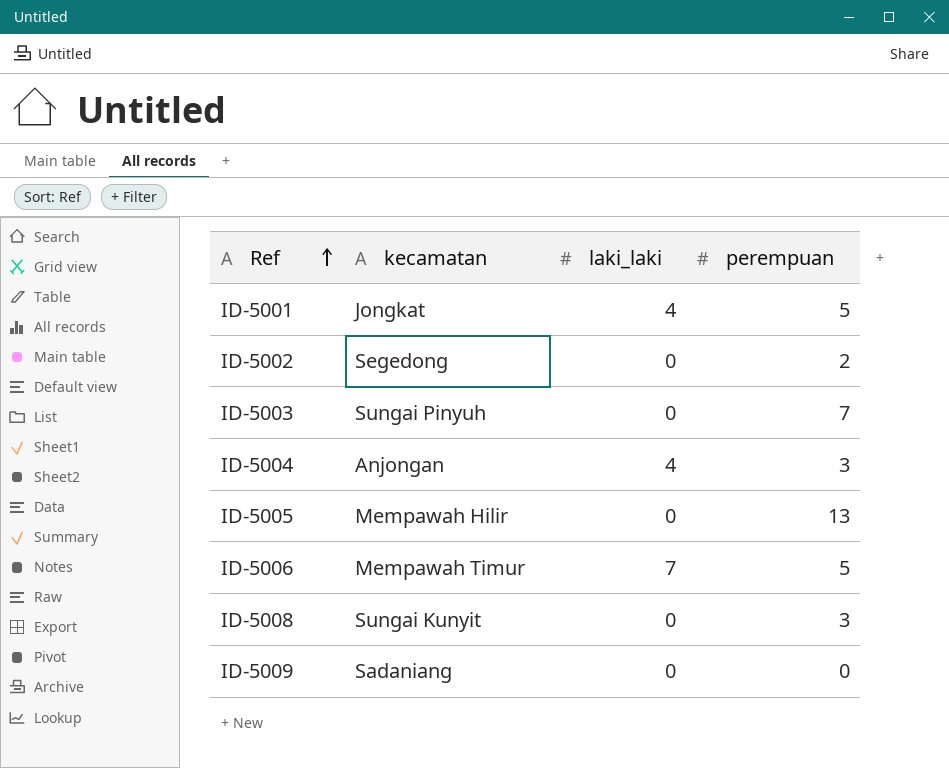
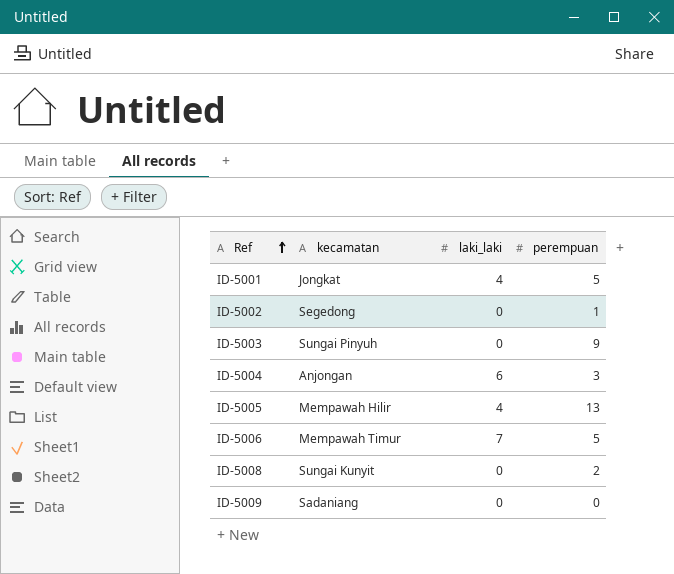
ID-5002 | perempuan: 2 -> 1
ID-5003 | perempuan: 7 -> 9
ID-5004 | laki_laki: 4 -> 6
ID-5005 | laki_laki: 0 -> 4
ID-5008 | perempuan: 3 -> 2

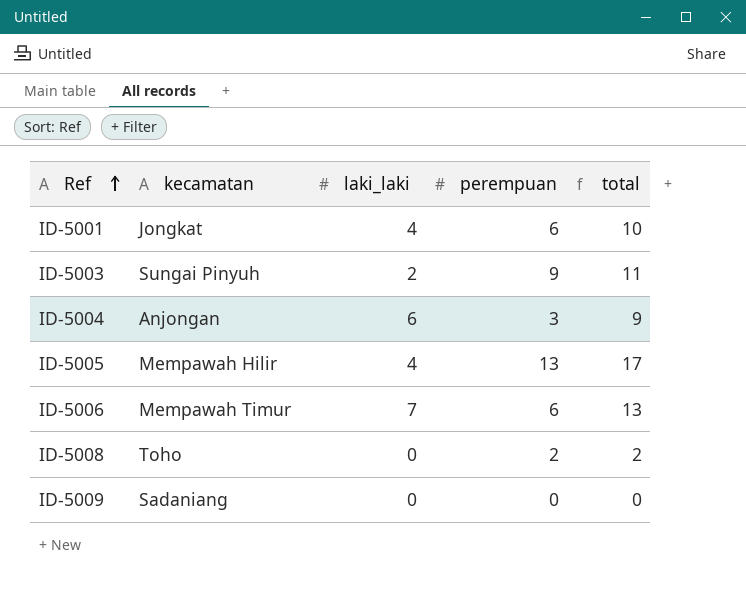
column total | formula: none -> [laki_laki] + [perempuan]
row ID-5002: Segedong | 0 | 1 -> none
ID-5001 | perempuan: 5 -> 6
ID-5003 | laki_laki: 0 -> 2
ID-5006 | perempuan: 5 -> 6
ID-5008 | kecamatan: Sungai Kunyit -> Toho

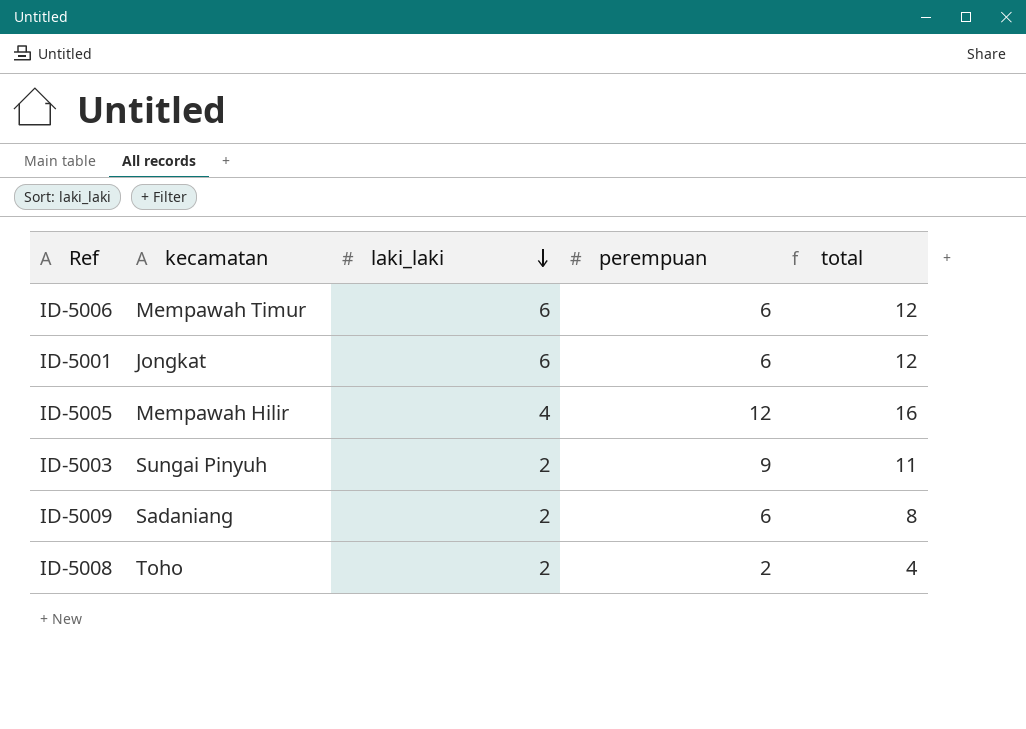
row order: Ref ascending -> laki_laki descending
row ID-5004: Anjongan | 6 | 3 | 9 -> none
ID-5006 | laki_laki: 7 -> 6
ID-5006 | total: 13 -> 12
ID-5001 | laki_laki: 4 -> 6
ID-5001 | total: 10 -> 12
ID-5005 | perempuan: 13 -> 12
ID-5005 | total: 17 -> 16
ID-5009 | laki_laki: 0 -> 2
ID-5009 | perempuan: 0 -> 6
ID-5009 | total: 0 -> 8
ID-5008 | laki_laki: 0 -> 2
ID-5008 | total: 2 -> 4

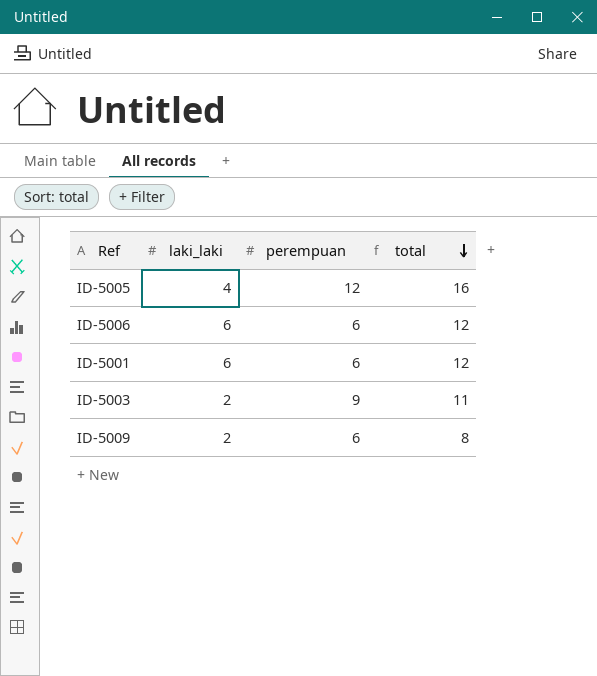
row order: laki_laki descending -> total descending
column kecamatan | position: 2 -> none
row ID-5008: Toho | 2 | 2 | 4 -> none

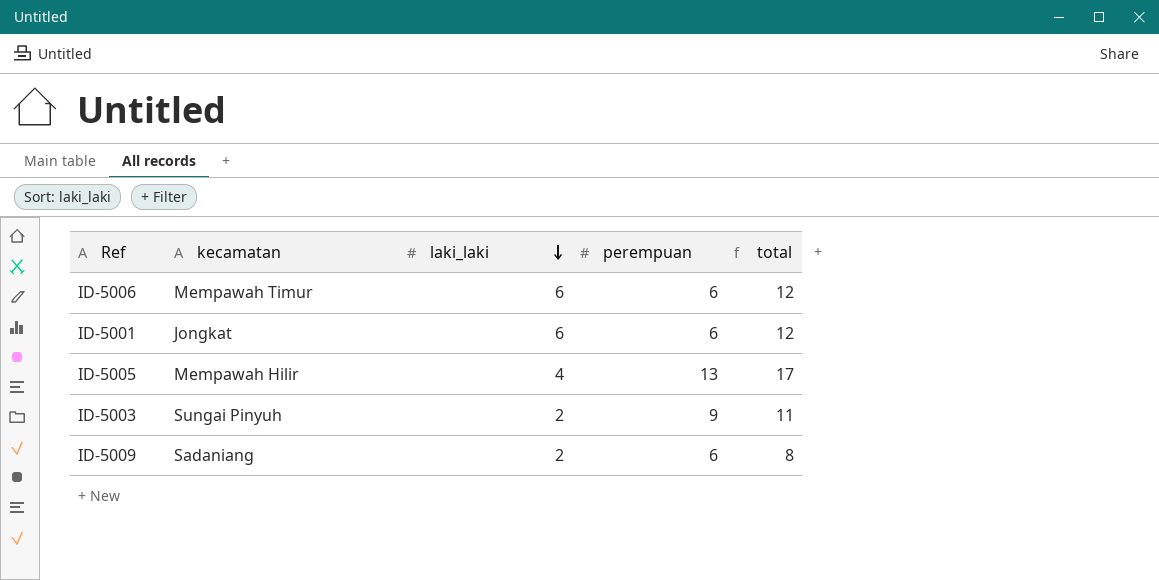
row order: total descending -> laki_laki descending
column kecamatan | position: none -> 2
ID-5005 | perempuan: 12 -> 13
ID-5005 | total: 16 -> 17

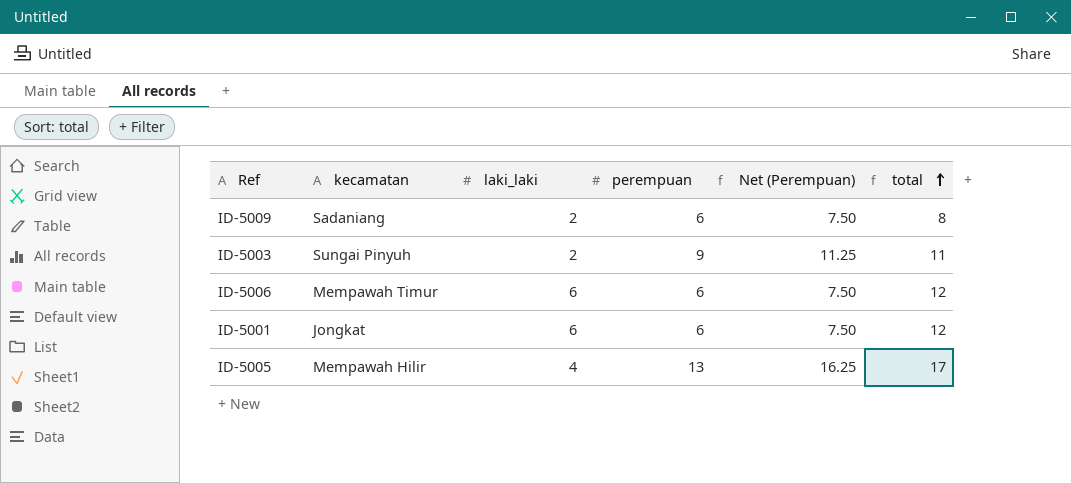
row order: laki_laki descending -> total ascending
column Net (Perempuan) | formula: none -> [perempuan] * 1.25

